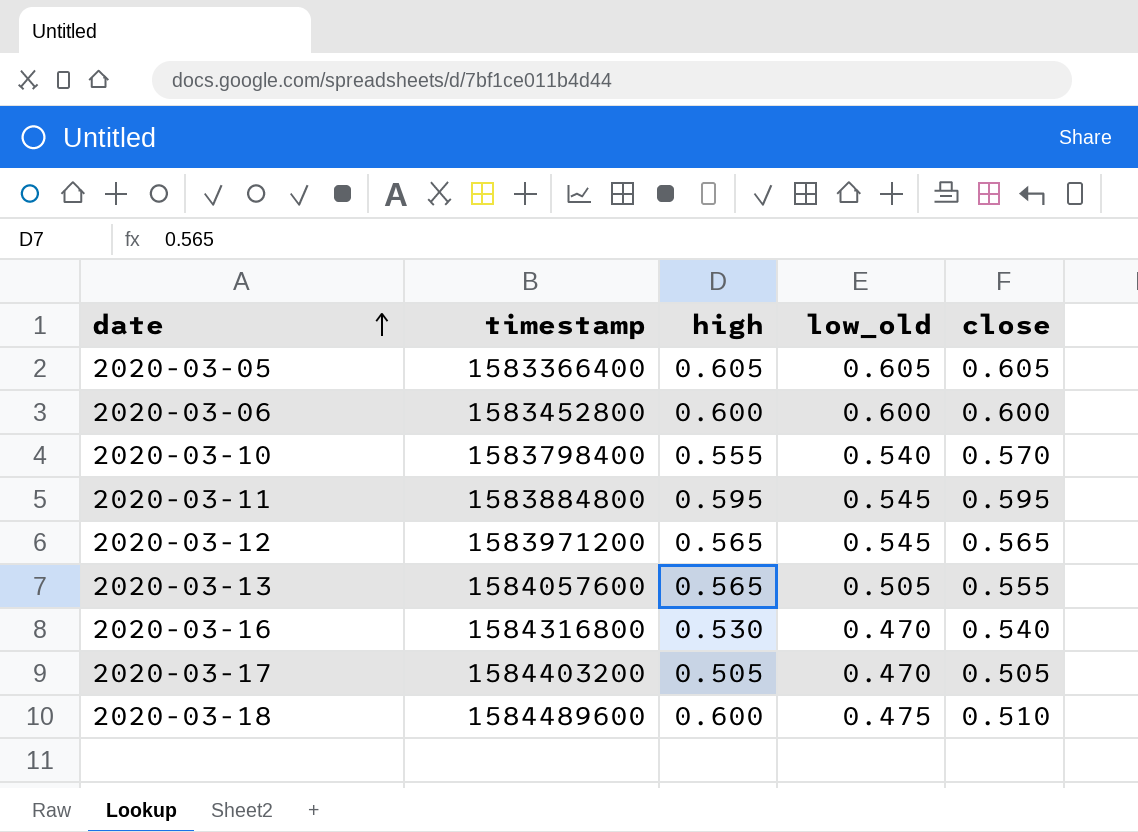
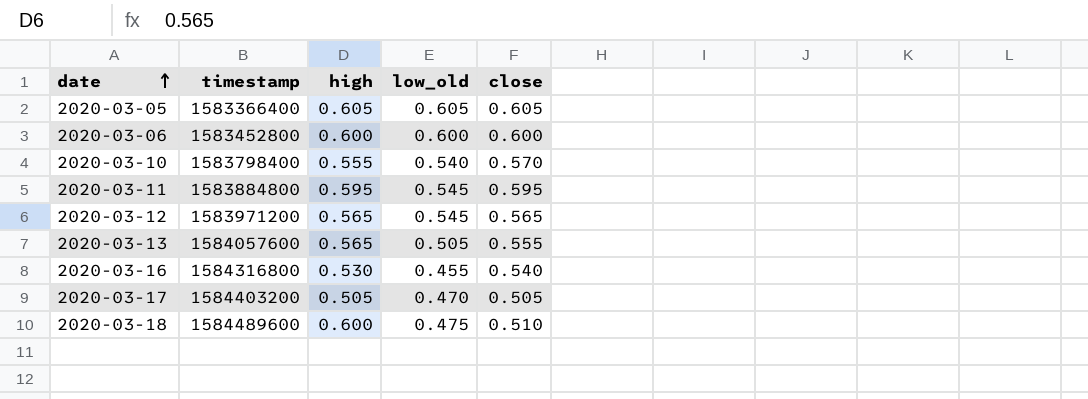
2020-03-16 | low_old: 0.470 -> 0.455

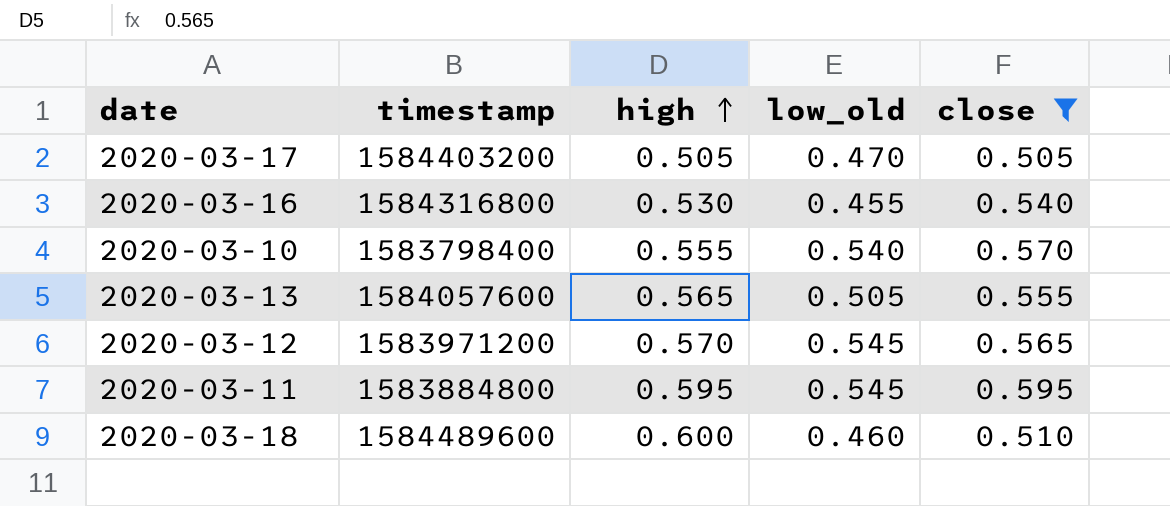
filter: none -> close <= 0.595
row order: date ascending -> high ascending
2020-03-12 | high: 0.565 -> 0.570
2020-03-18 | low_old: 0.475 -> 0.460

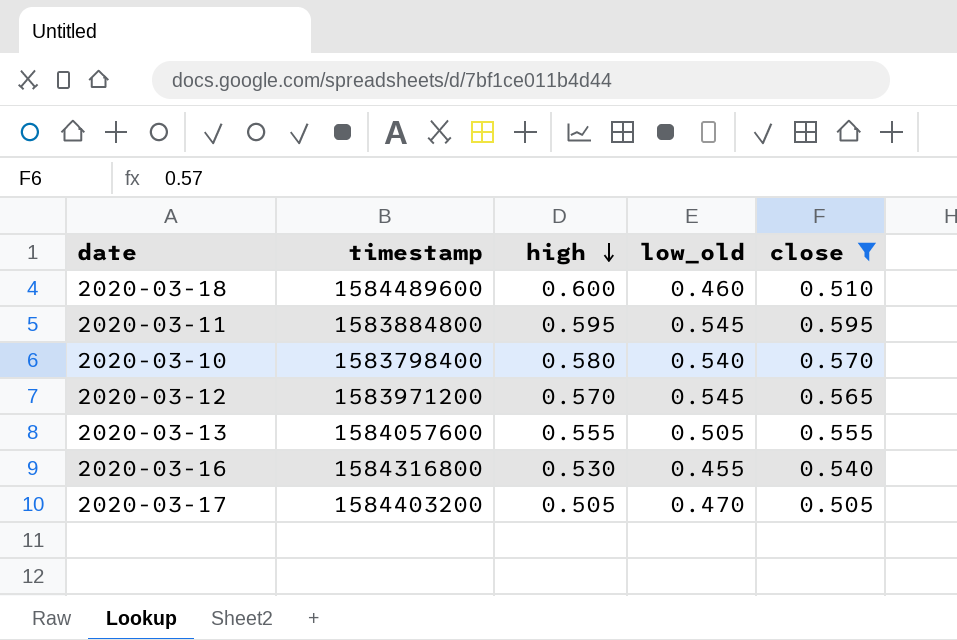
row order: high ascending -> high descending
2020-03-10 | high: 0.555 -> 0.580
2020-03-13 | high: 0.565 -> 0.555

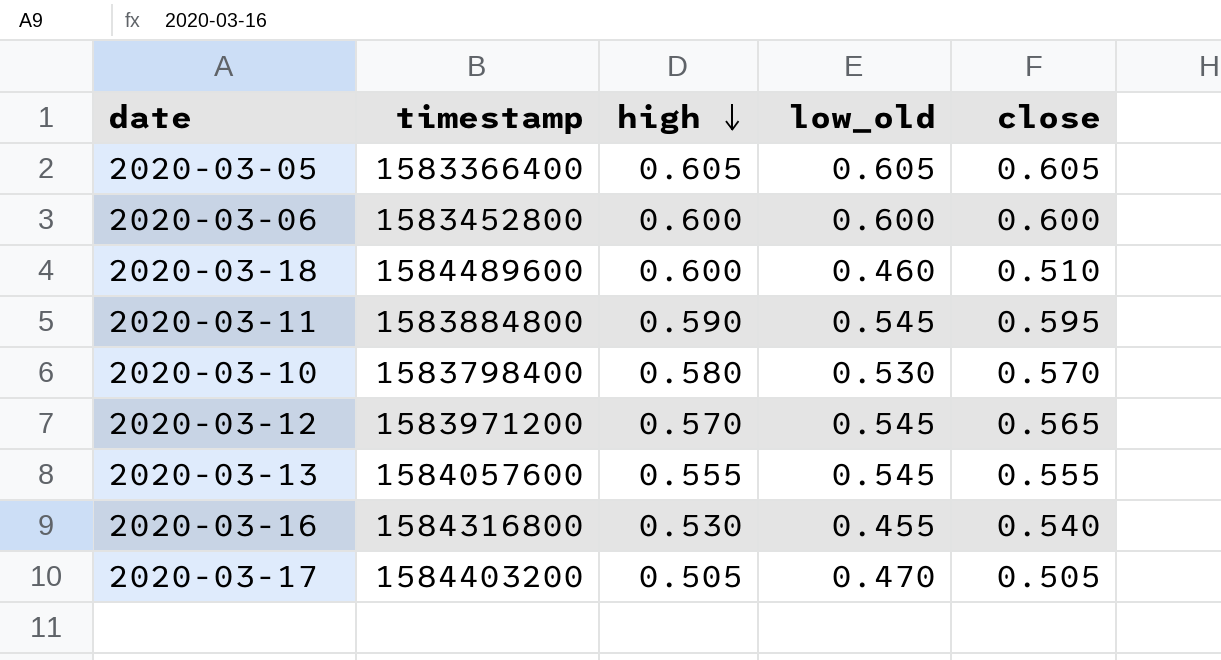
filter: close <= 0.595 -> none
2020-03-11 | high: 0.595 -> 0.590
2020-03-10 | low_old: 0.540 -> 0.530
2020-03-13 | low_old: 0.505 -> 0.545

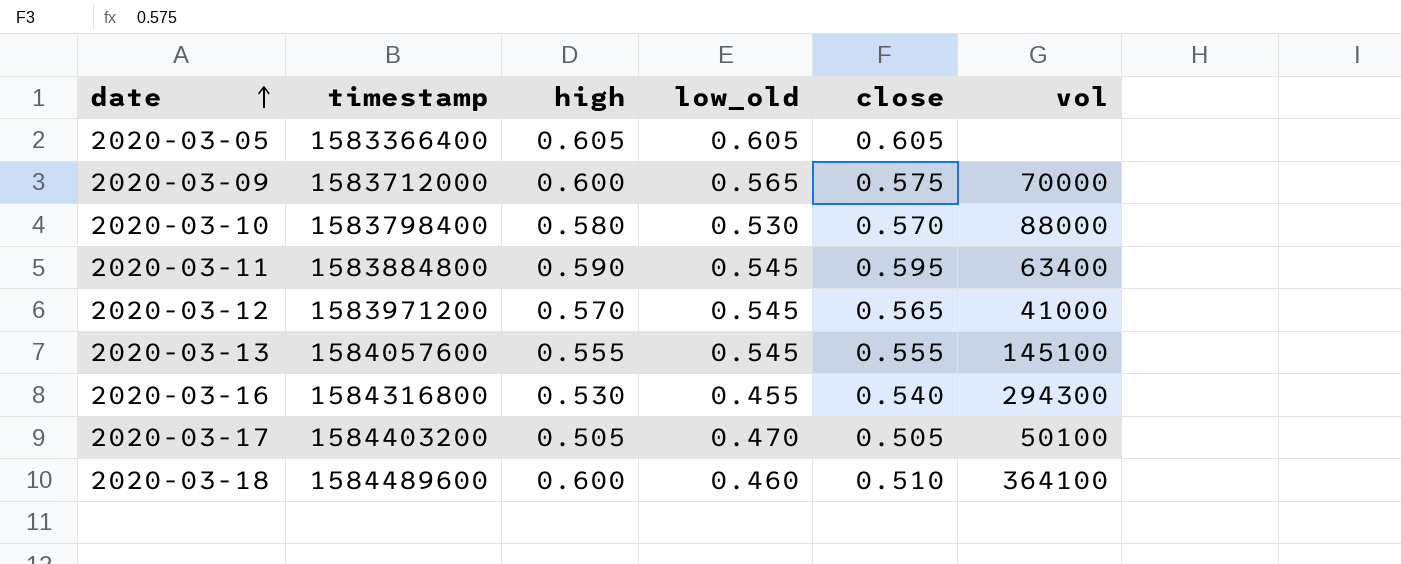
row order: high descending -> date ascending
column vol | position: none -> 6
row 2020-03-06: 1583452800 | 0.600 | 0.600 | 0.600 -> none
row 2020-03-09: none -> 1583712000 | 0.600 | 0.565 | 0.575 | 70000

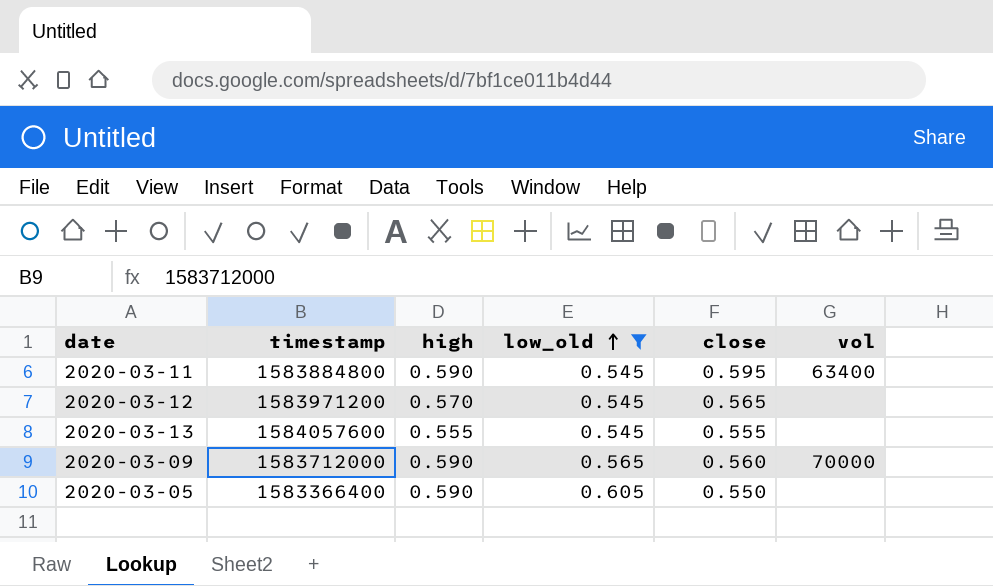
filter: none -> low_old >= 0.545
row order: date ascending -> low_old ascending
2020-03-12 | vol: 41000 -> none
2020-03-13 | vol: 145100 -> none
2020-03-09 | high: 0.600 -> 0.590
2020-03-09 | close: 0.575 -> 0.560
2020-03-05 | high: 0.605 -> 0.590
2020-03-05 | close: 0.605 -> 0.550

